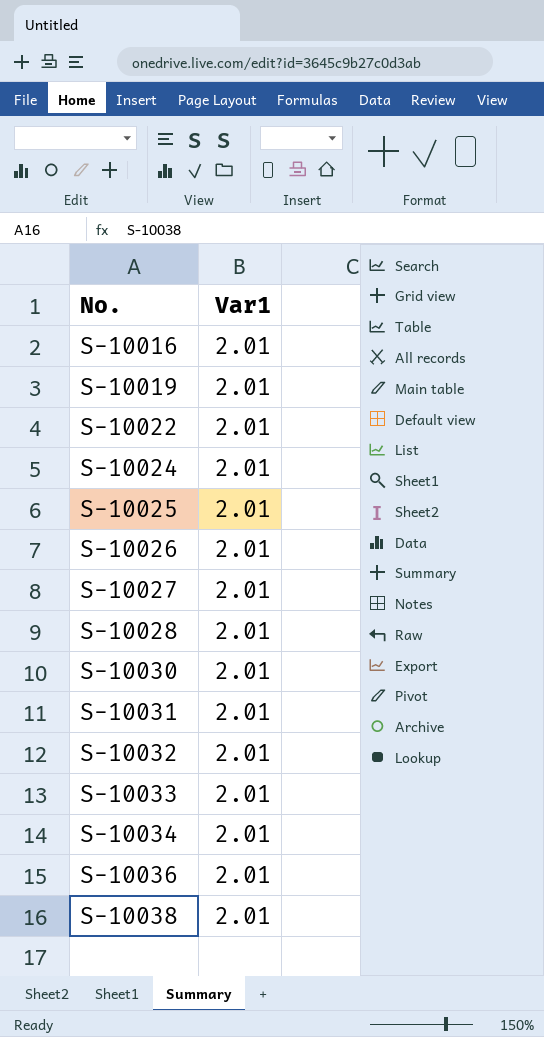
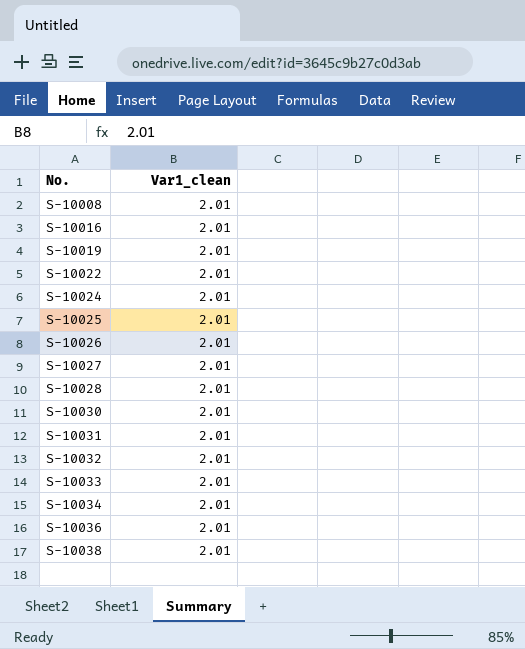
column name: Var1 -> Var1_clean
row S-10008: none -> 2.01

